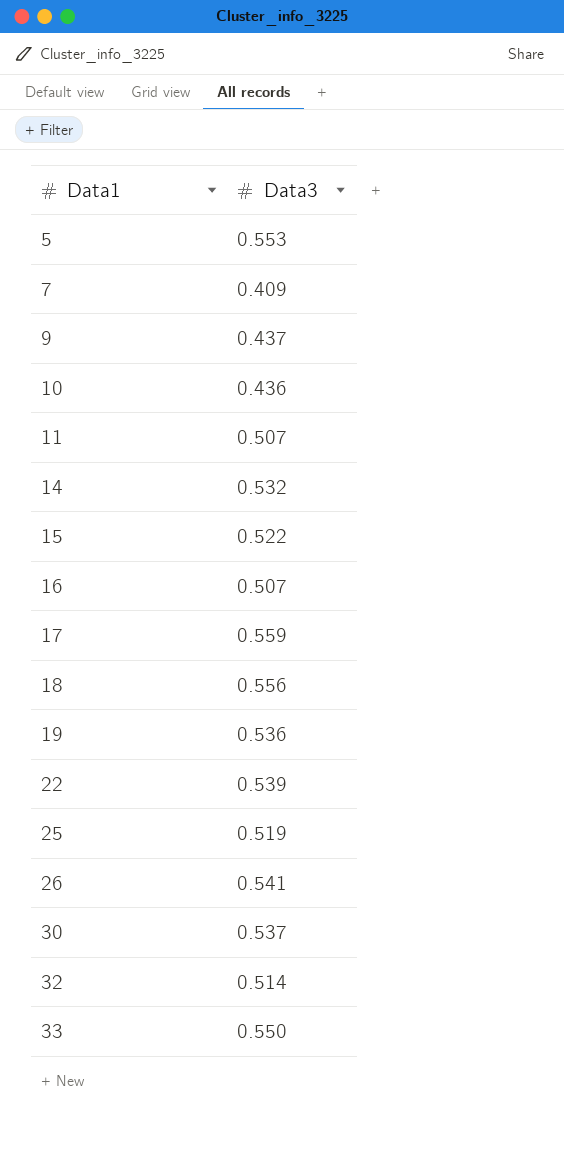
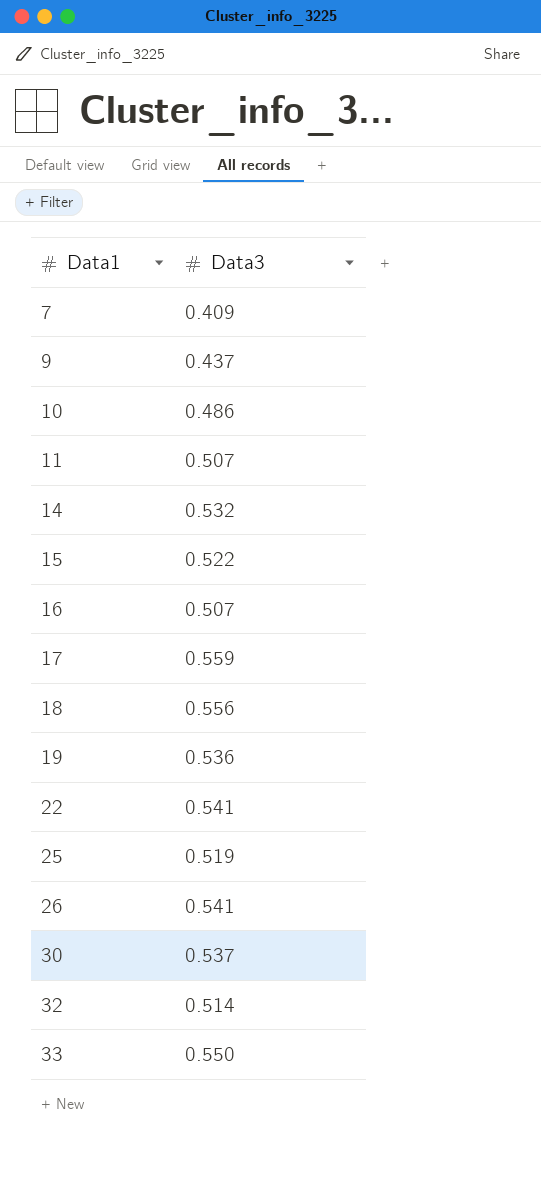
row 5: 0.553 -> none
10 | Data3: 0.436 -> 0.486
22 | Data3: 0.539 -> 0.541

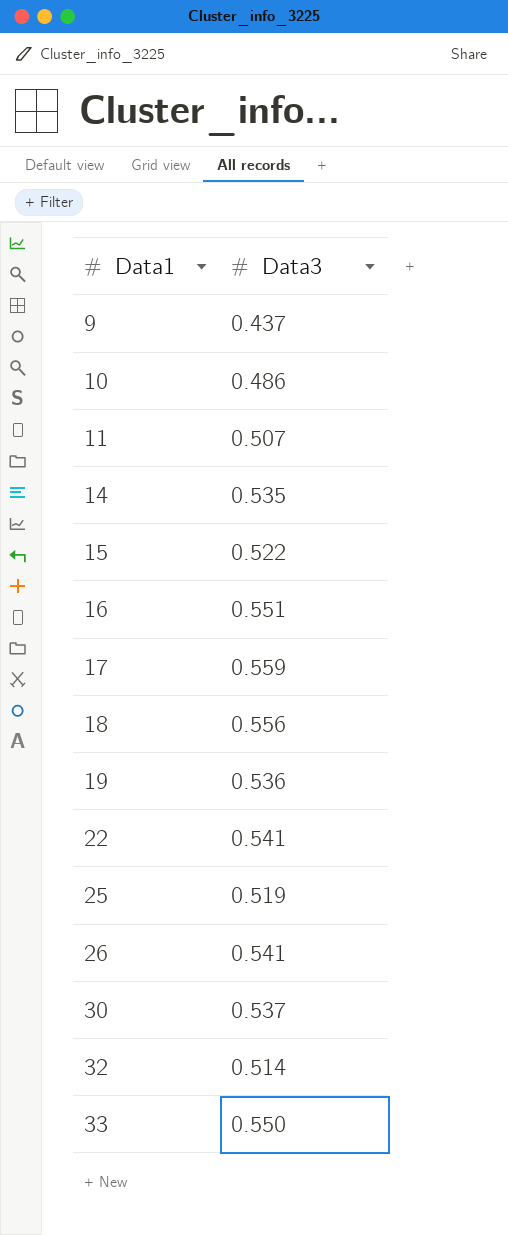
row 7: 0.409 -> none
14 | Data3: 0.532 -> 0.535
16 | Data3: 0.507 -> 0.551

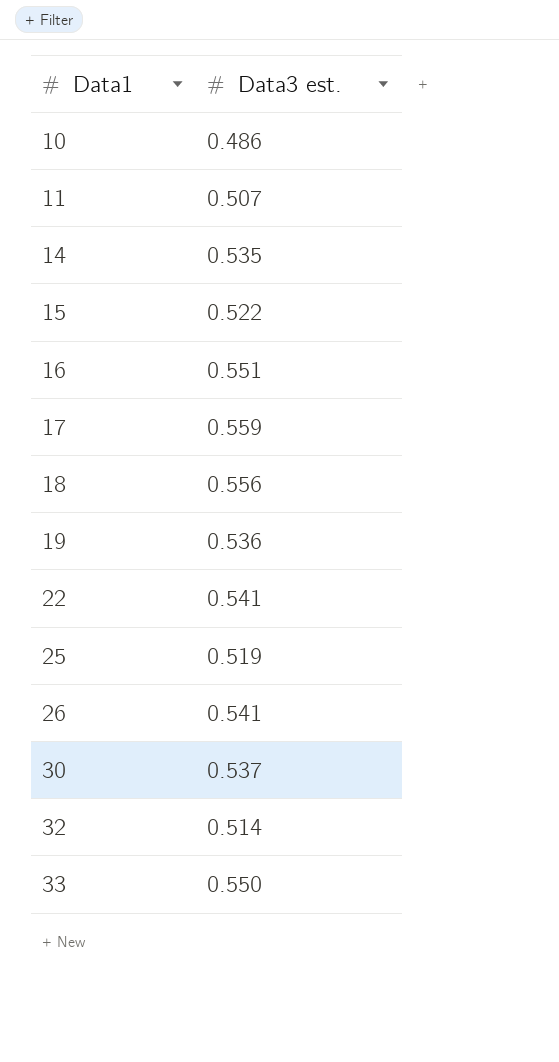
column name: Data3 -> Data3 est.
row 9: 0.437 -> none

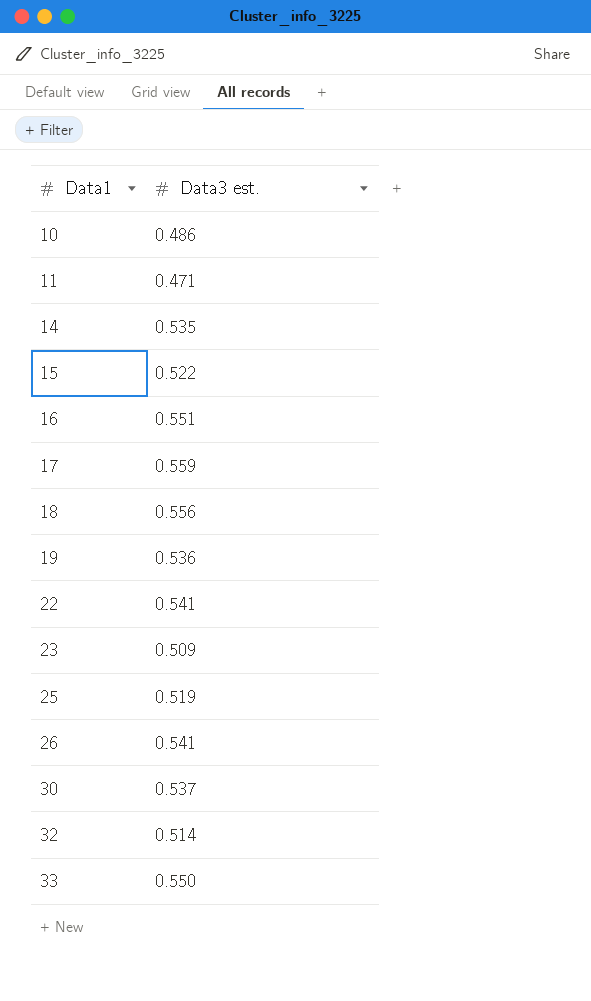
11 | Data3 est.: 0.507 -> 0.471
row 23: none -> 0.509

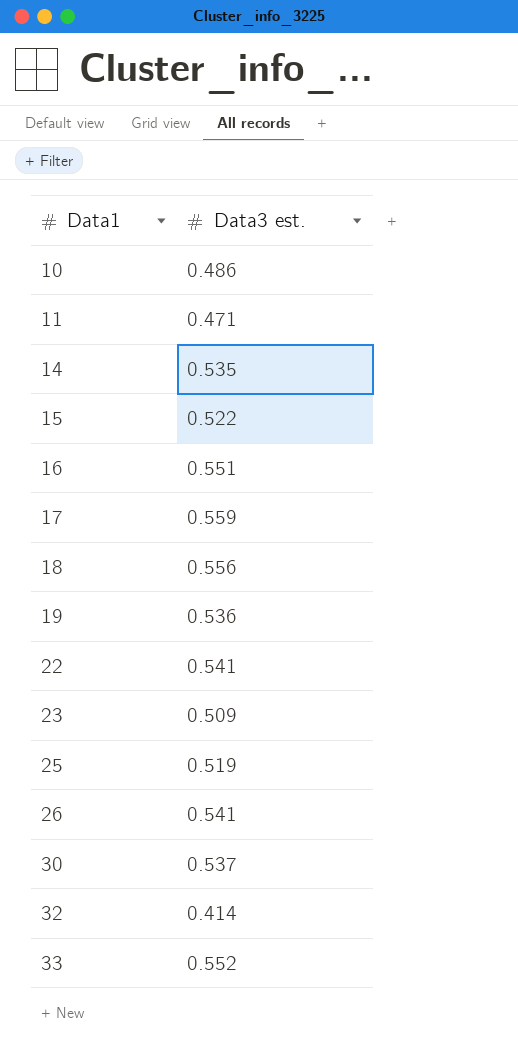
32 | Data3 est.: 0.514 -> 0.414
33 | Data3 est.: 0.550 -> 0.552

